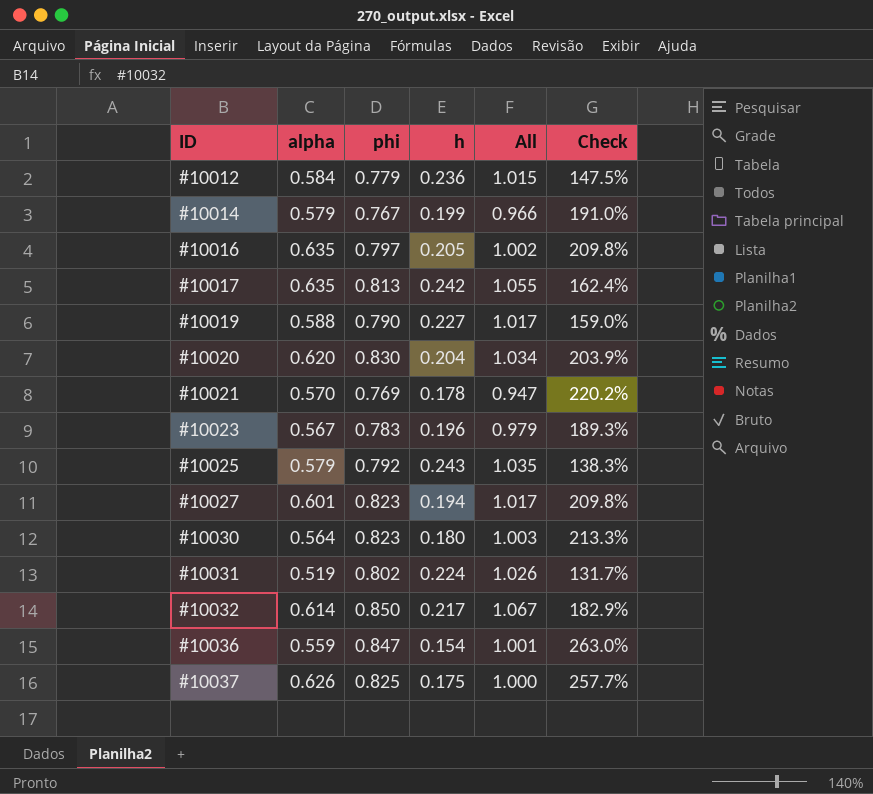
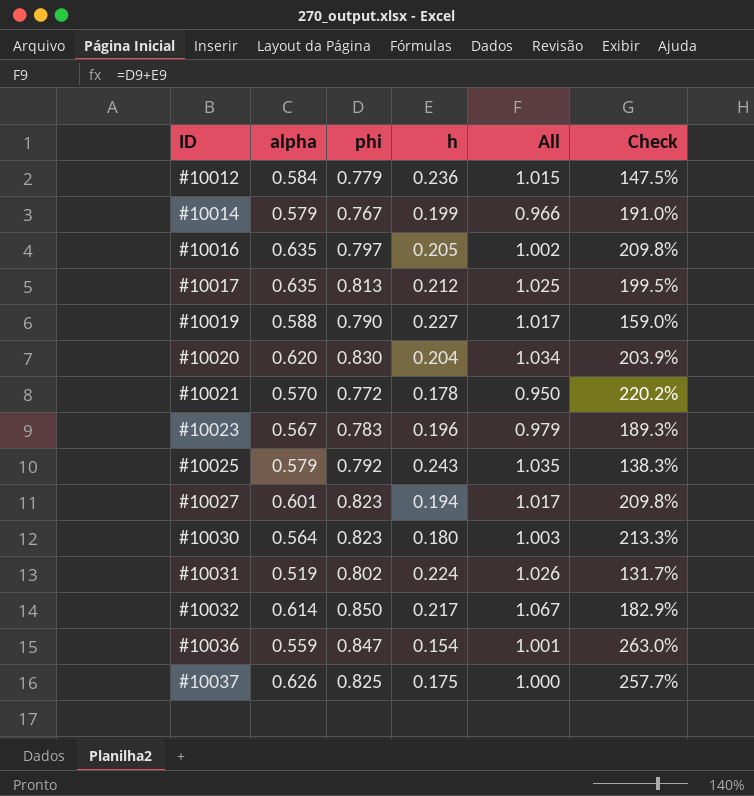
#10017 | h: 0.242 -> 0.212
#10017 | All: 1.055 -> 1.025
#10017 | Check: 162.4% -> 199.5%
#10021 | phi: 0.769 -> 0.772
#10021 | All: 0.947 -> 0.950

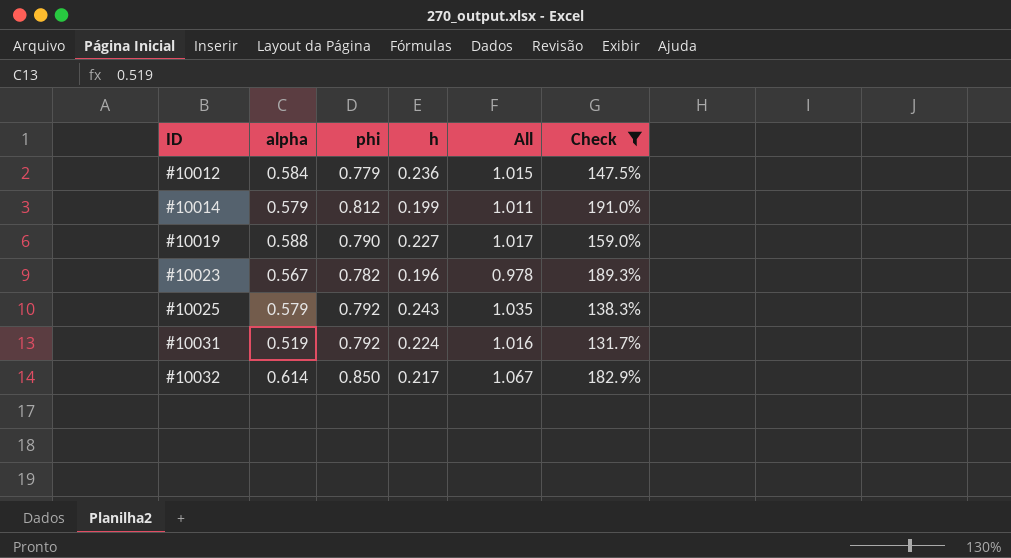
filter: none -> Check <= 191.0%
#10014 | phi: 0.767 -> 0.812
#10014 | All: 0.966 -> 1.011
#10023 | phi: 0.783 -> 0.782
#10023 | All: 0.979 -> 0.978
#10031 | phi: 0.802 -> 0.792
#10031 | All: 1.026 -> 1.016

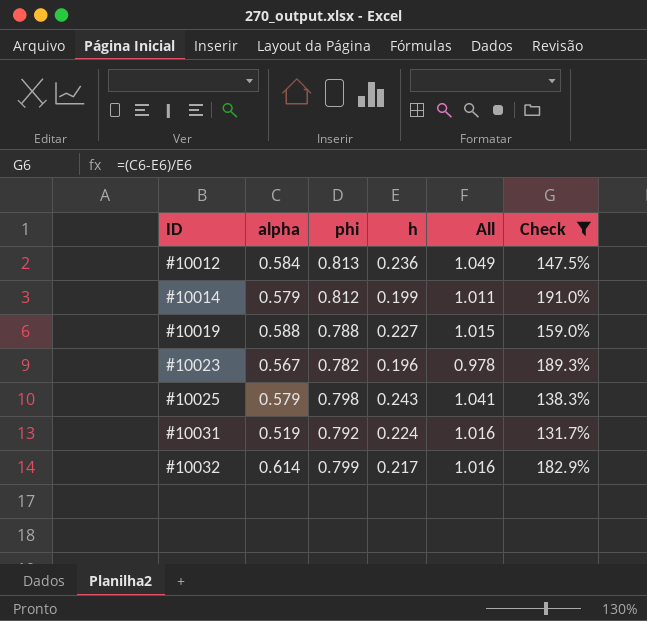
#10012 | phi: 0.779 -> 0.813
#10012 | All: 1.015 -> 1.049
#10019 | phi: 0.790 -> 0.788
#10019 | All: 1.017 -> 1.015
#10025 | phi: 0.792 -> 0.798
#10025 | All: 1.035 -> 1.041
#10032 | phi: 0.850 -> 0.799
#10032 | All: 1.067 -> 1.016

